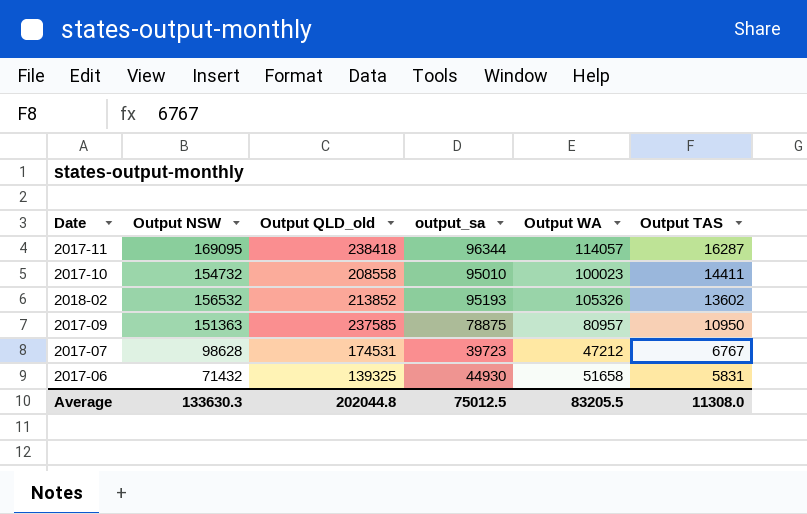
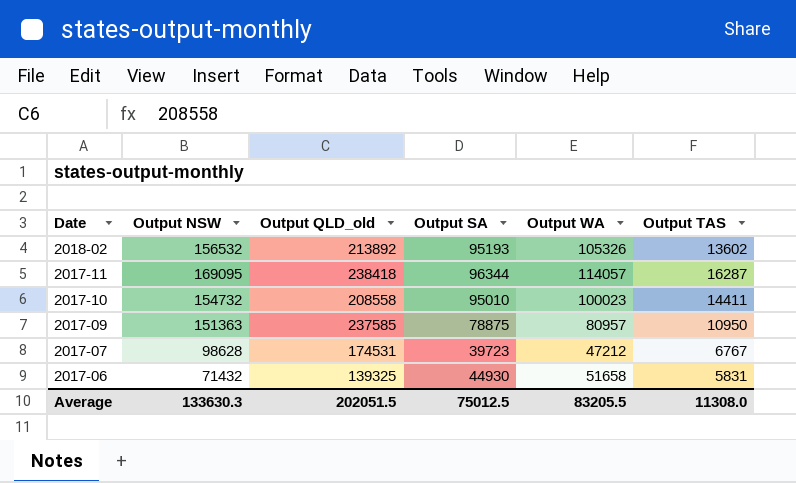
row order: Output TAS descending -> Date descending
column name: output_sa -> Output SA
2018-02 | Output QLD_old: 213852 -> 213892
Average | Output QLD_old: 202044.8 -> 202051.5

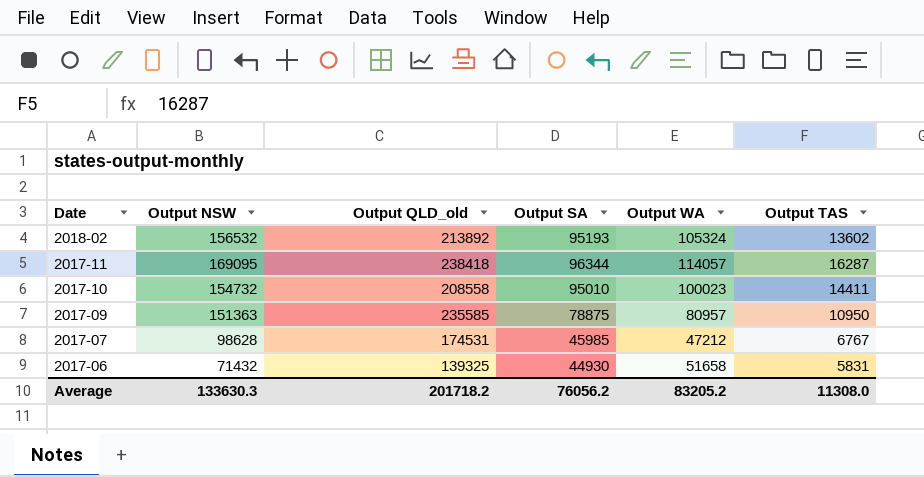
2018-02 | Output WA: 105326 -> 105324
2017-09 | Output QLD_old: 237585 -> 235585
2017-07 | Output SA: 39723 -> 45985
Average | Output QLD_old: 202051.5 -> 201718.2
Average | Output SA: 75012.5 -> 76056.2
Average | Output WA: 83205.5 -> 83205.2

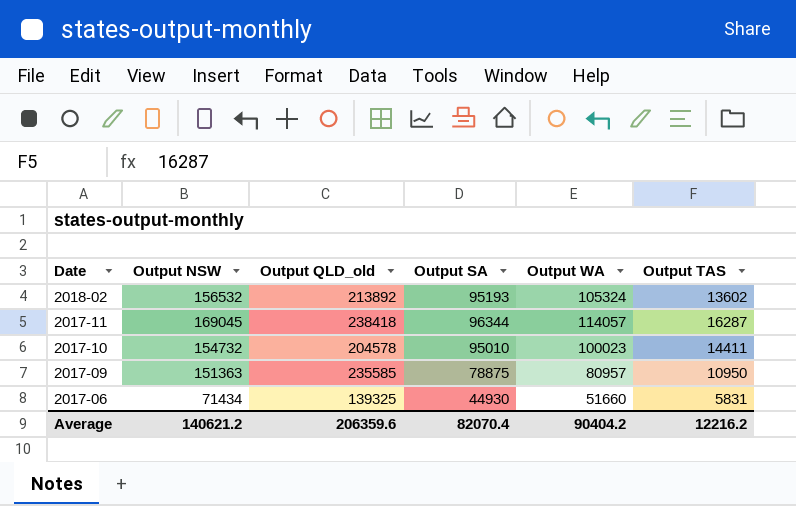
row 2017-07: 98628 | 174531 | 45985 | 47212 | 6767 -> none
2017-11 | Output NSW: 169095 -> 169045
2017-10 | Output QLD_old: 208558 -> 204578
2017-06 | Output NSW: 71432 -> 71434
2017-06 | Output WA: 51658 -> 51660
Average | Output NSW: 133630.3 -> 140621.2
Average | Output QLD_old: 201718.2 -> 206359.6
Average | Output SA: 76056.2 -> 82070.4
Average | Output WA: 83205.2 -> 90404.2
Average | Output TAS: 11308.0 -> 12216.2

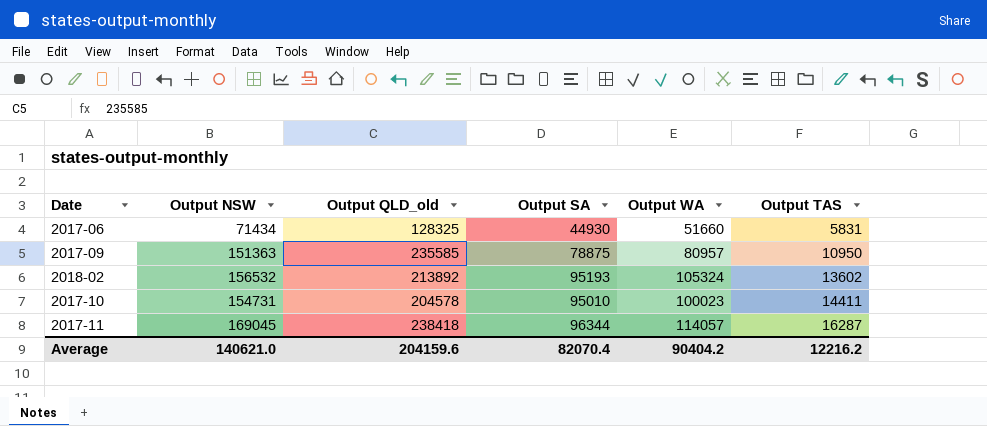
row order: Date descending -> Output TAS ascending
2017-06 | Output QLD_old: 139325 -> 128325
2017-10 | Output NSW: 154732 -> 154731
Average | Output NSW: 140621.2 -> 140621.0
Average | Output QLD_old: 206359.6 -> 204159.6

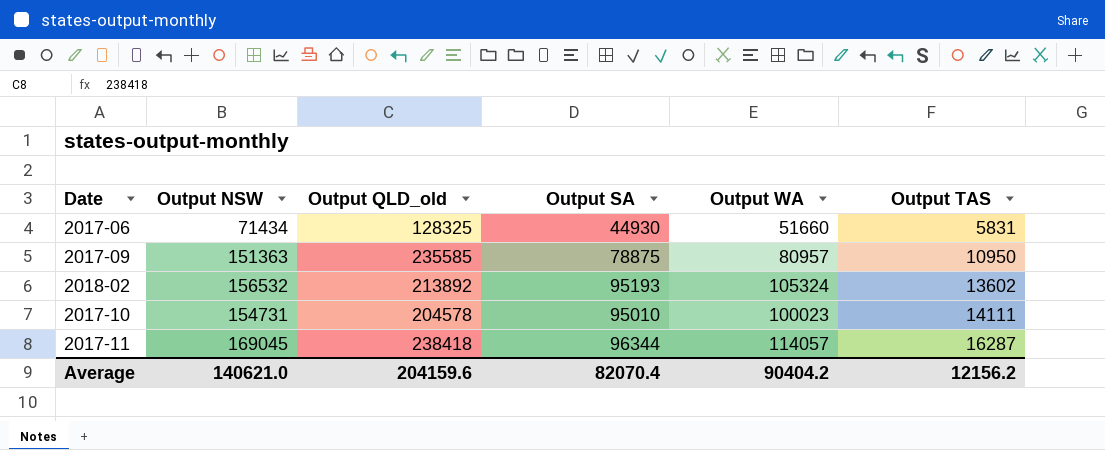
2017-10 | Output TAS: 14411 -> 14111
Average | Output TAS: 12216.2 -> 12156.2

